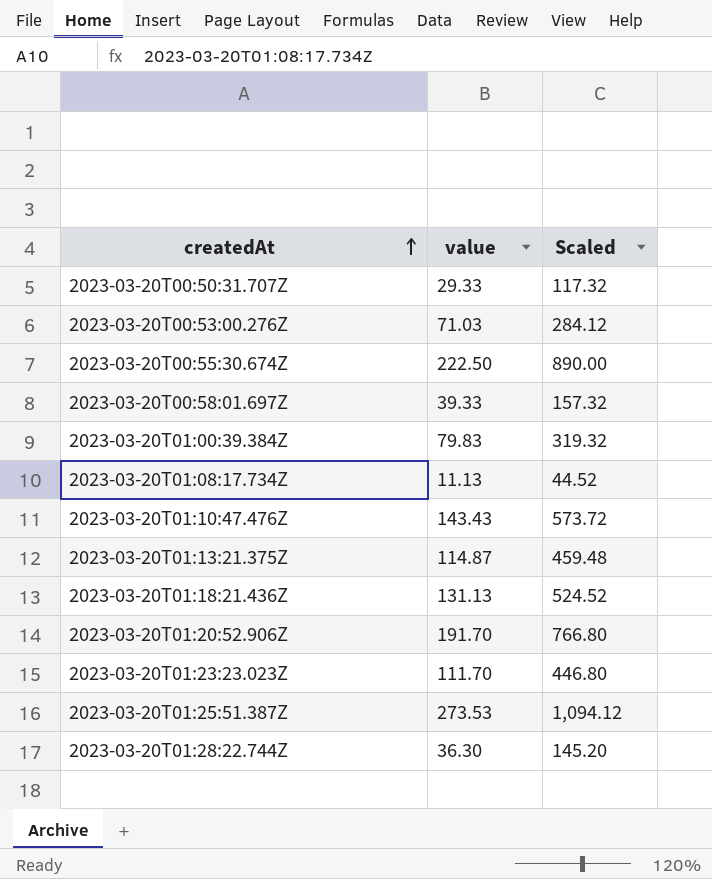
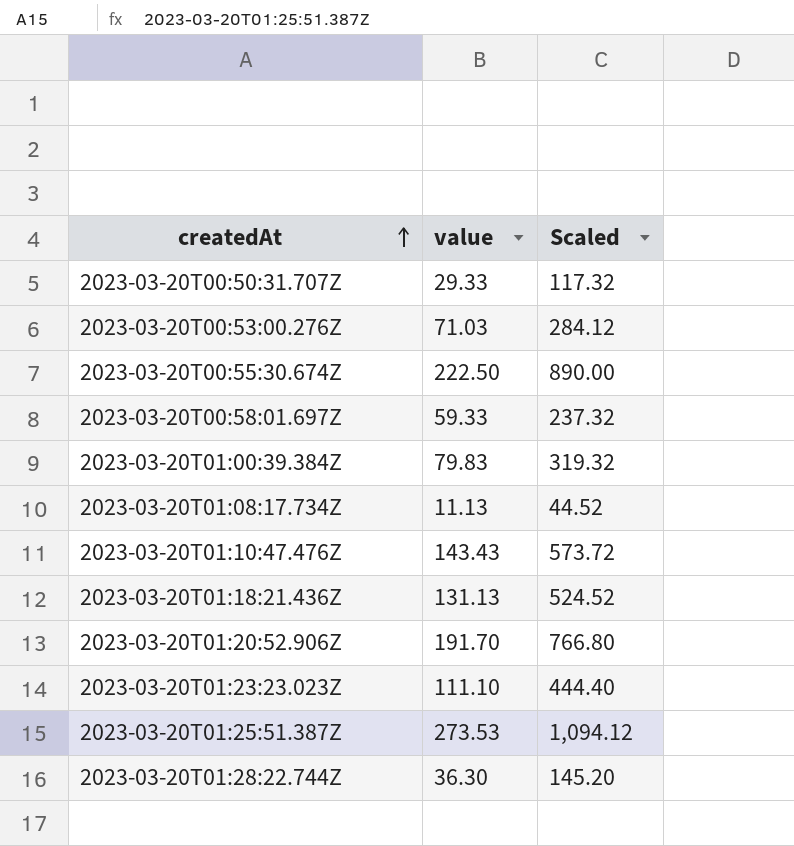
row 2023-03-20T01:13:21.375Z: 114.87 | 459.48 -> none
2023-03-20T00:58:01.697Z | value: 39.33 -> 59.33
2023-03-20T00:58:01.697Z | Scaled: 157.32 -> 237.32
2023-03-20T01:23:23.023Z | value: 111.70 -> 111.10
2023-03-20T01:23:23.023Z | Scaled: 446.80 -> 444.40

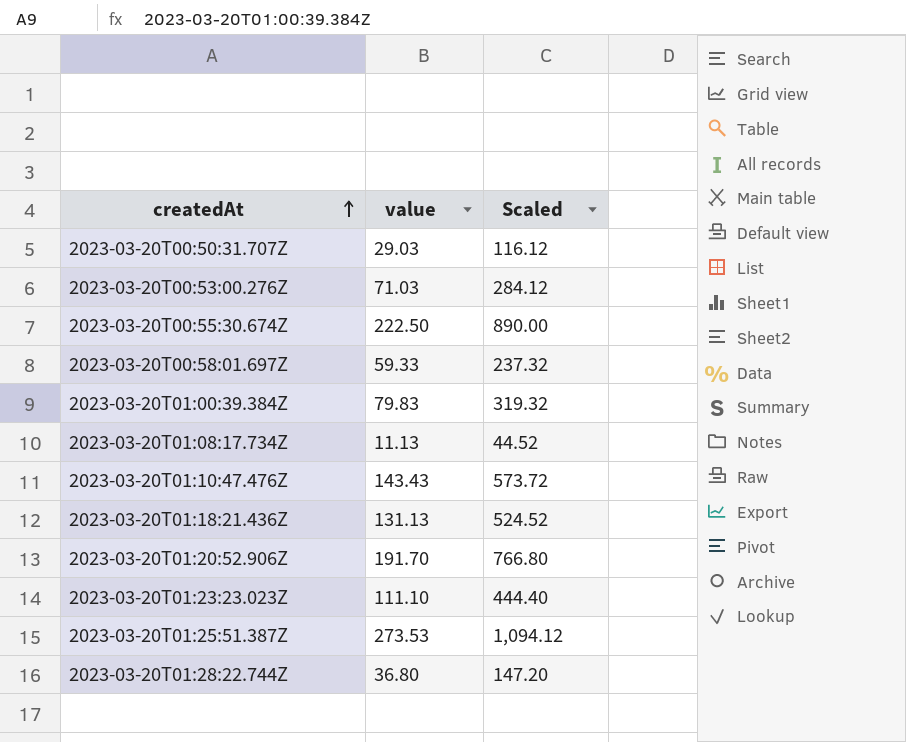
2023-03-20T00:50:31.707Z | value: 29.33 -> 29.03
2023-03-20T00:50:31.707Z | Scaled: 117.32 -> 116.12
2023-03-20T01:28:22.744Z | value: 36.30 -> 36.80
2023-03-20T01:28:22.744Z | Scaled: 145.20 -> 147.20

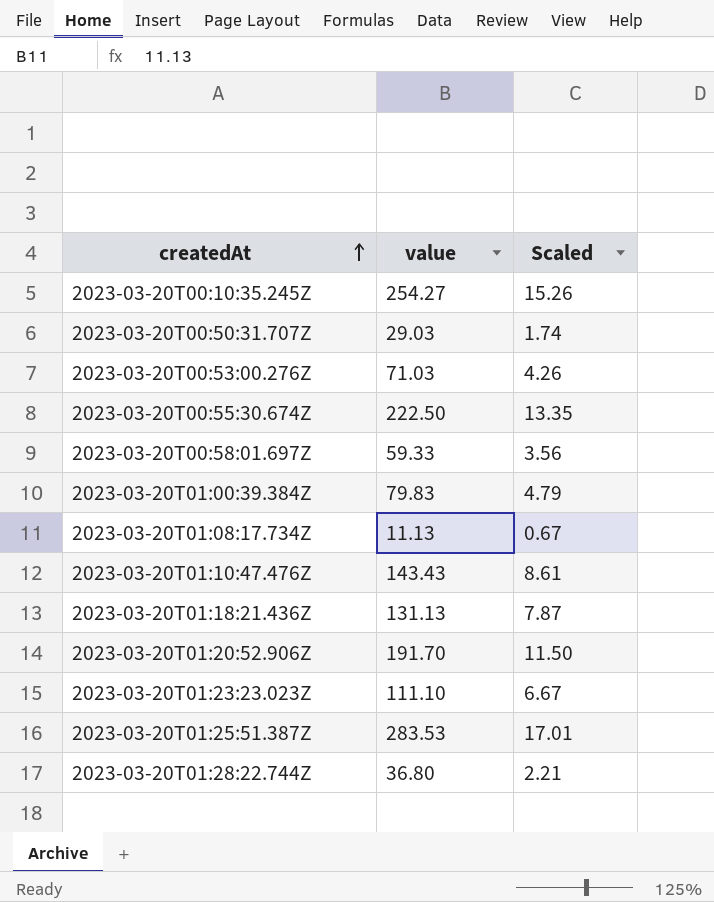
column Scaled | formula: [value] * 4 -> [value] * 0.06
row 2023-03-20T00:10:35.245Z: none -> 254.27 | 15.26
2023-03-20T01:25:51.387Z | value: 273.53 -> 283.53

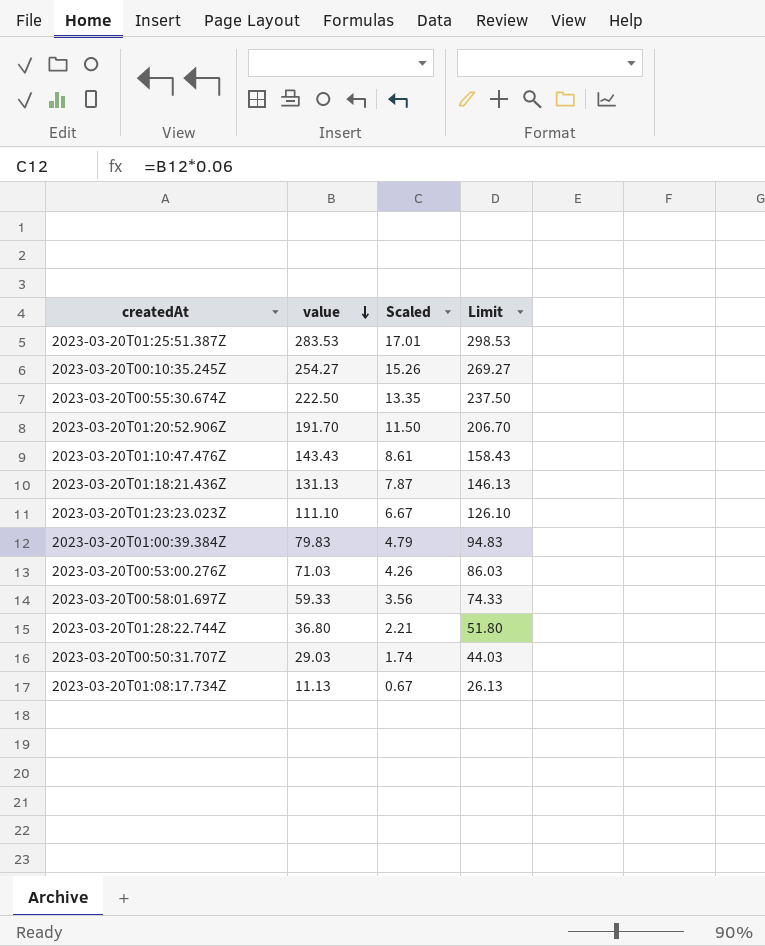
row order: createdAt ascending -> value descending
column Limit | formula: none -> [value] + 15

